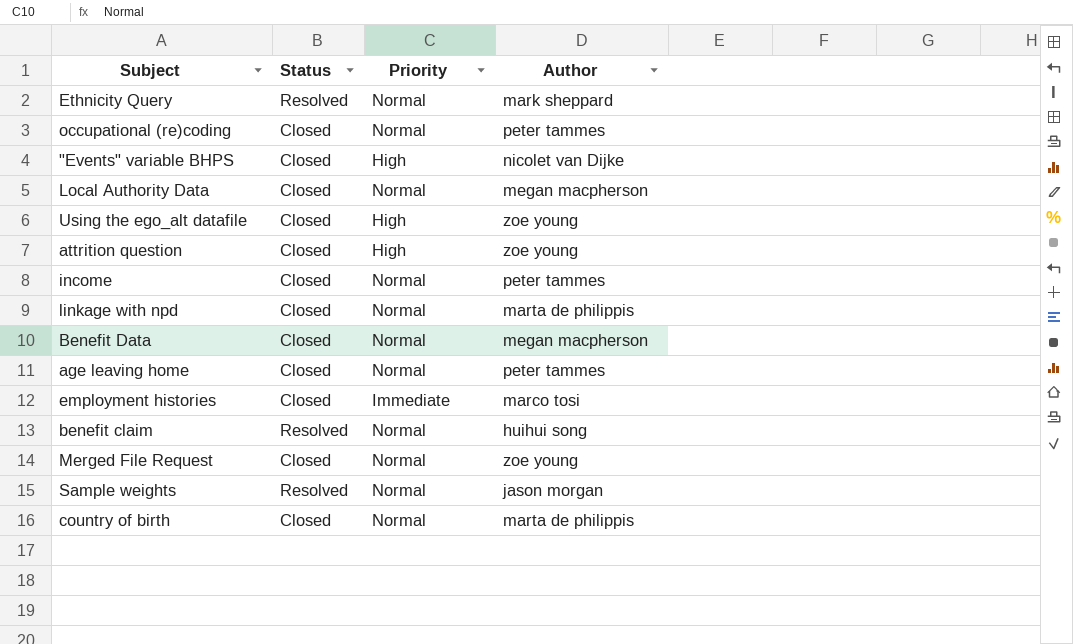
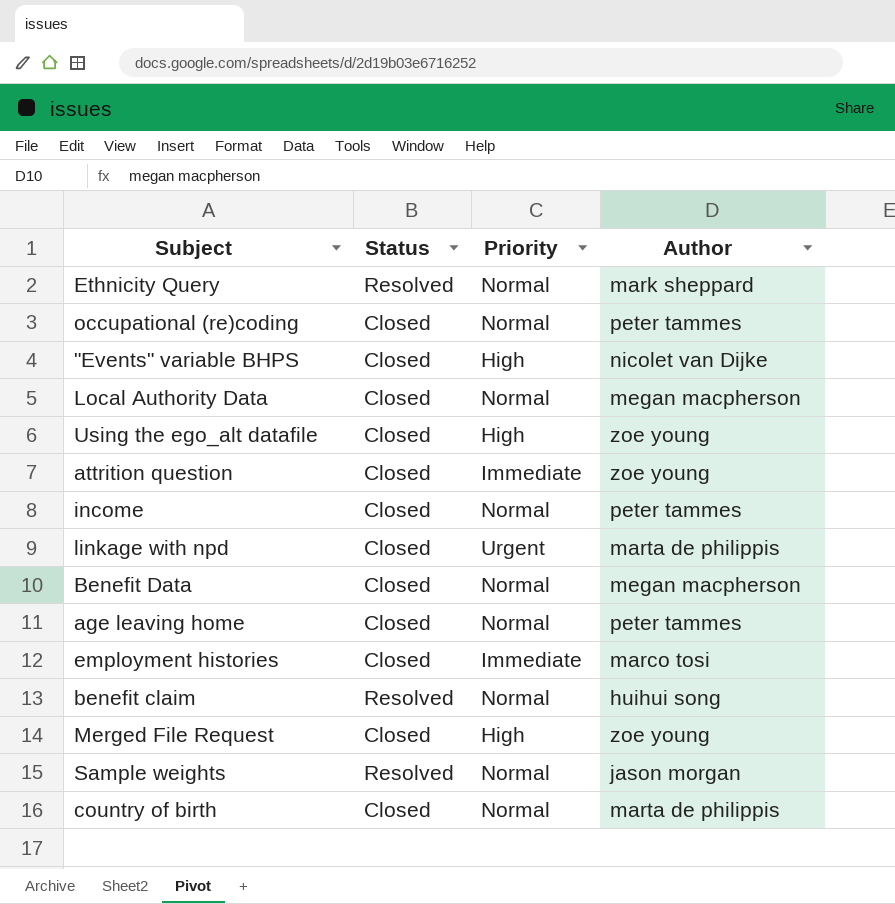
attrition question | Priority: High -> Immediate
linkage with npd | Priority: Normal -> Urgent
Merged File Request | Priority: Normal -> High

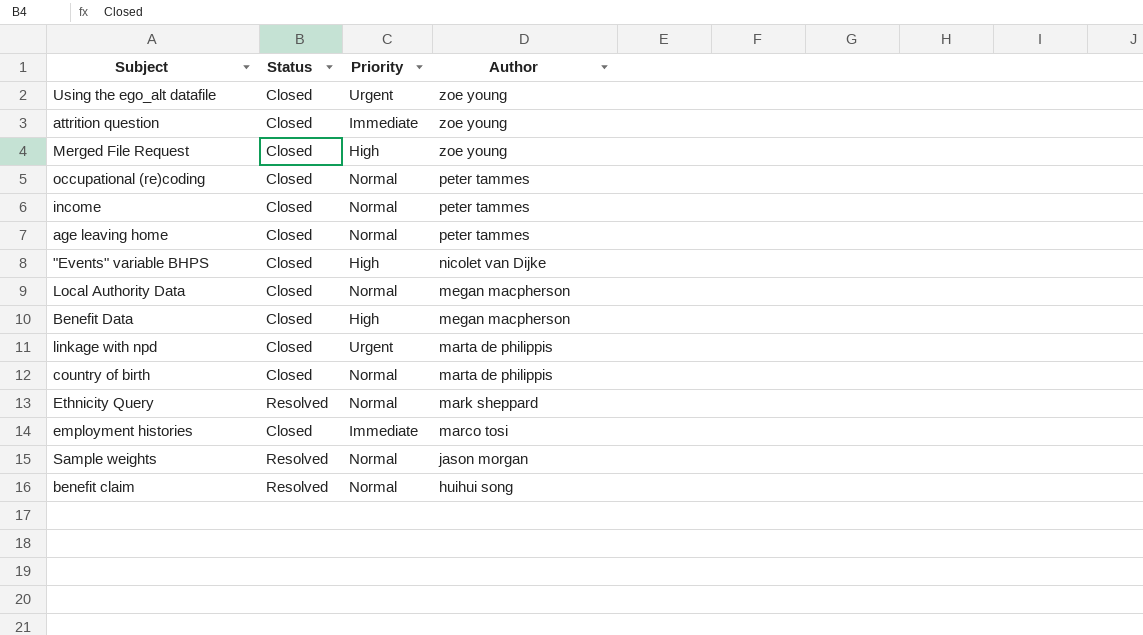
row order: none -> Author descending
Using the ego_alt datafile | Priority: High -> Urgent
Benefit Data | Priority: Normal -> High

